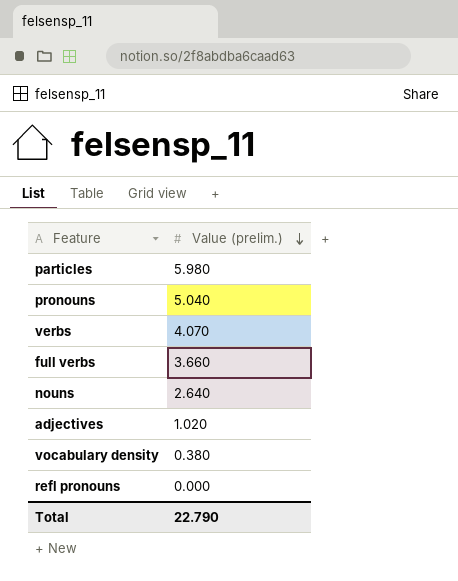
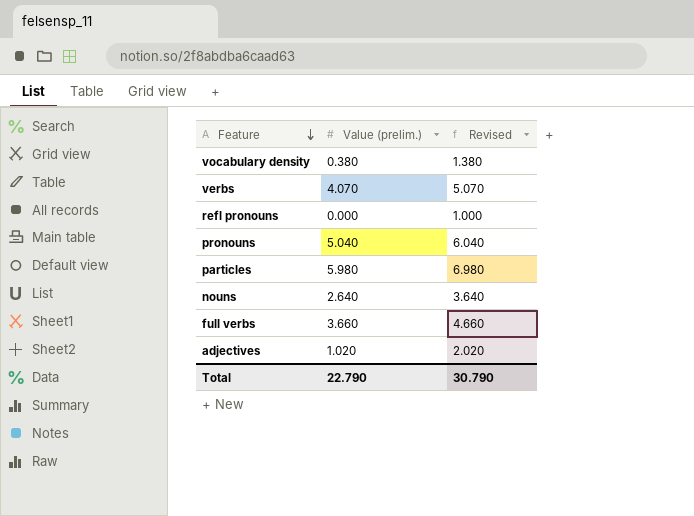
row order: Value (prelim.) descending -> Feature descending
column Revised | formula: none -> [Value (prelim.)] + 1

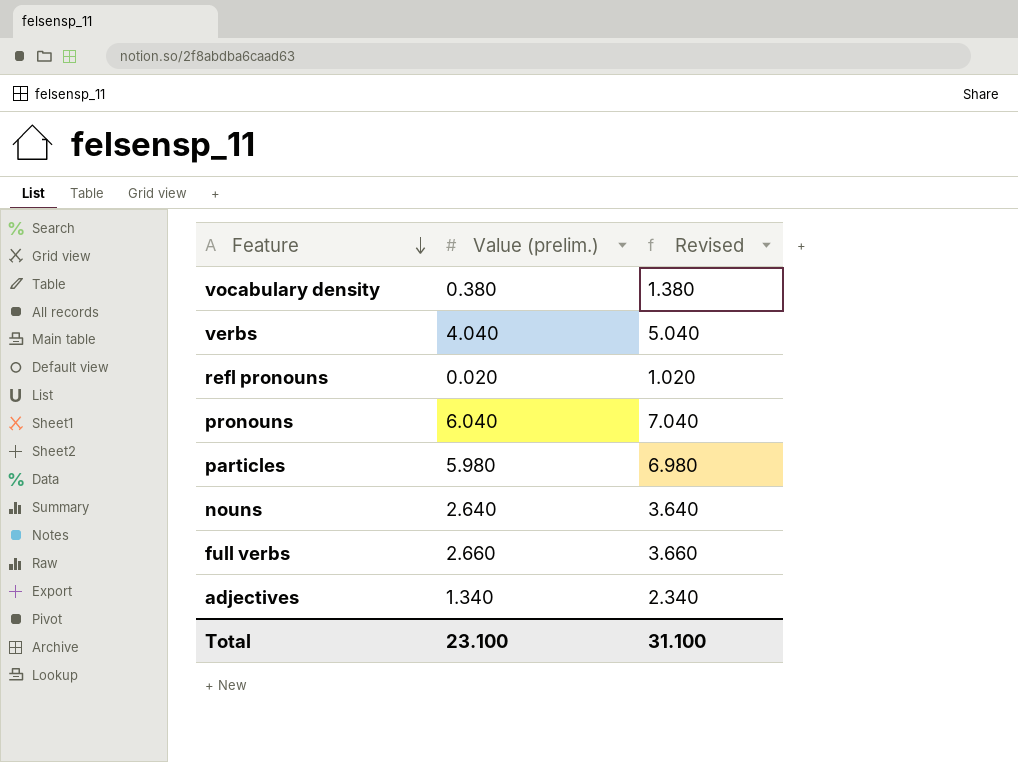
verbs | Value (prelim.): 4.070 -> 4.040
verbs | Revised: 5.070 -> 5.040
refl pronouns | Value (prelim.): 0.000 -> 0.020
refl pronouns | Revised: 1.000 -> 1.020
pronouns | Value (prelim.): 5.040 -> 6.040
pronouns | Revised: 6.040 -> 7.040
full verbs | Value (prelim.): 3.660 -> 2.660
full verbs | Revised: 4.660 -> 3.660
adjectives | Value (prelim.): 1.020 -> 1.340
adjectives | Revised: 2.020 -> 2.340
Total | Value (prelim.): 22.790 -> 23.100
Total | Revised: 30.790 -> 31.100

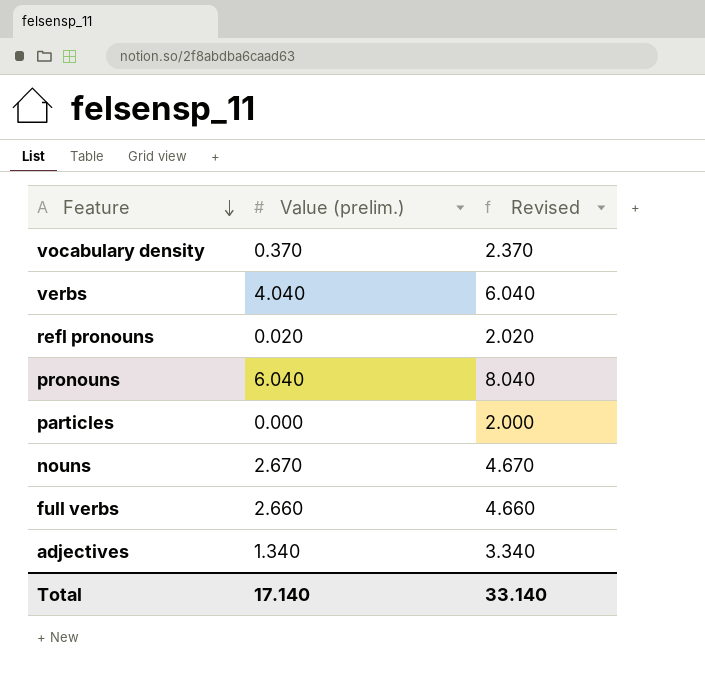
column Revised | formula: [Value (prelim.)] + 1 -> [Value (prelim.)] + 2
vocabulary density | Value (prelim.): 0.380 -> 0.370
particles | Value (prelim.): 5.980 -> 0.000
nouns | Value (prelim.): 2.640 -> 2.670
Total | Value (prelim.): 23.100 -> 17.140
Total | Revised: 31.100 -> 33.140

